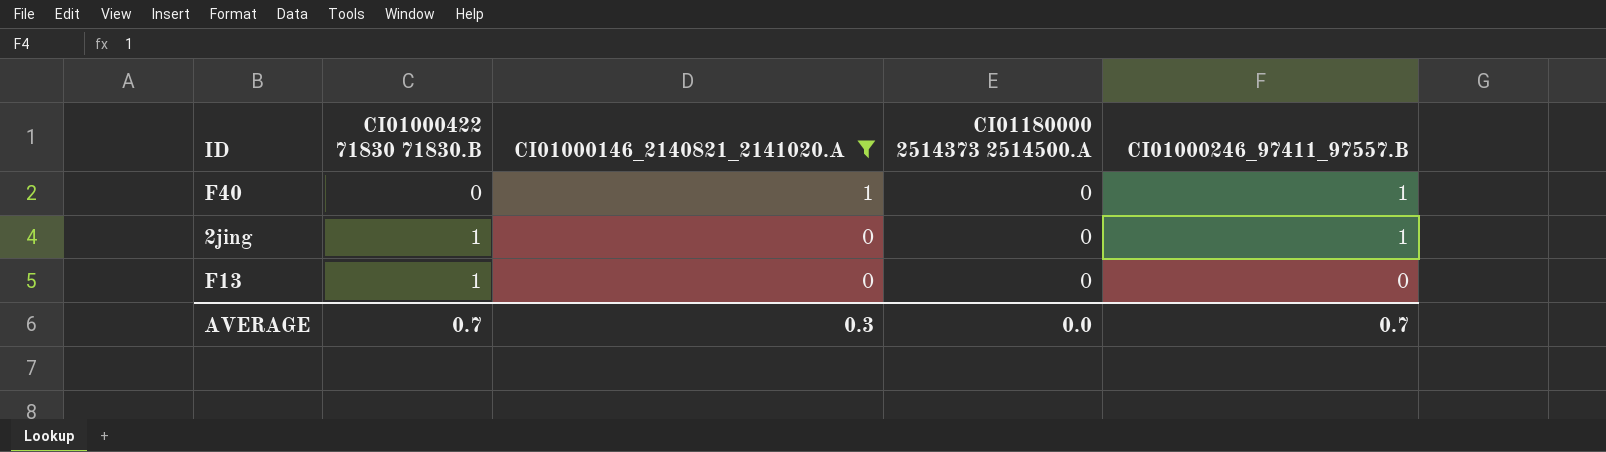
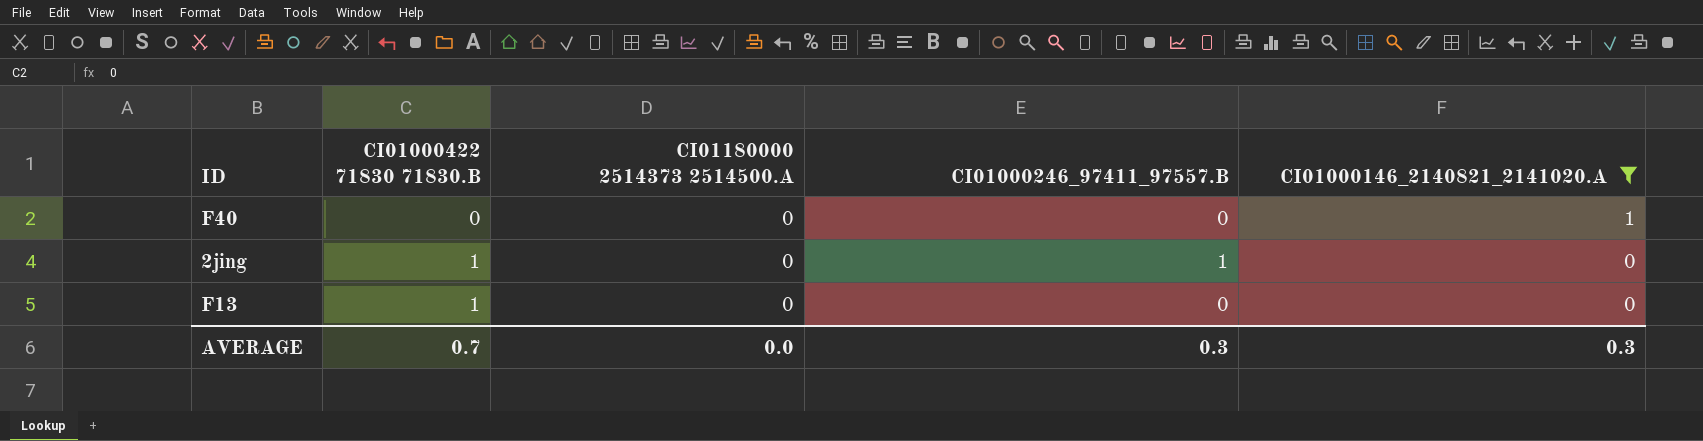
column CI01000146_2140821_2141020.A | position: 3 -> 5
F40 | CI01000246_97411_97557.B: 1 -> 0
AVERAGE | CI01000246_97411_97557.B: 0.7 -> 0.3

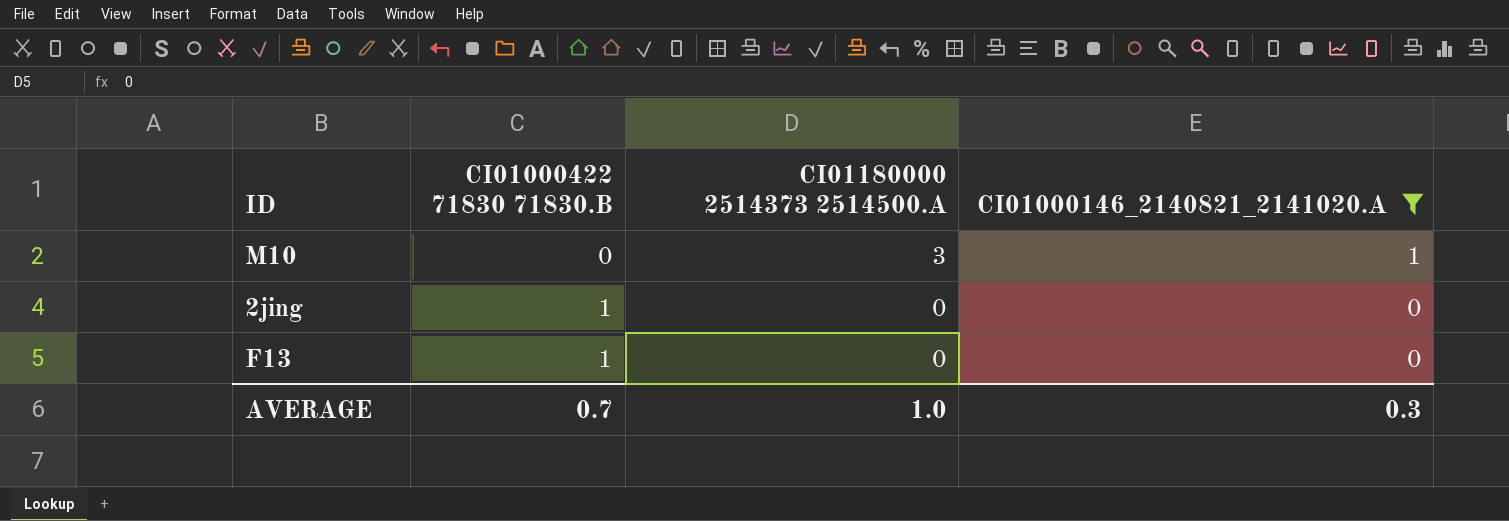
column CI01000246_97411_97557.B | position: 4 -> none
row F40: 0 | 0 | 0 | 1 -> none
row M10: none -> 0 | 3 | 1
AVERAGE | CI01180000 2514373 2514500.A: 0.0 -> 1.0

